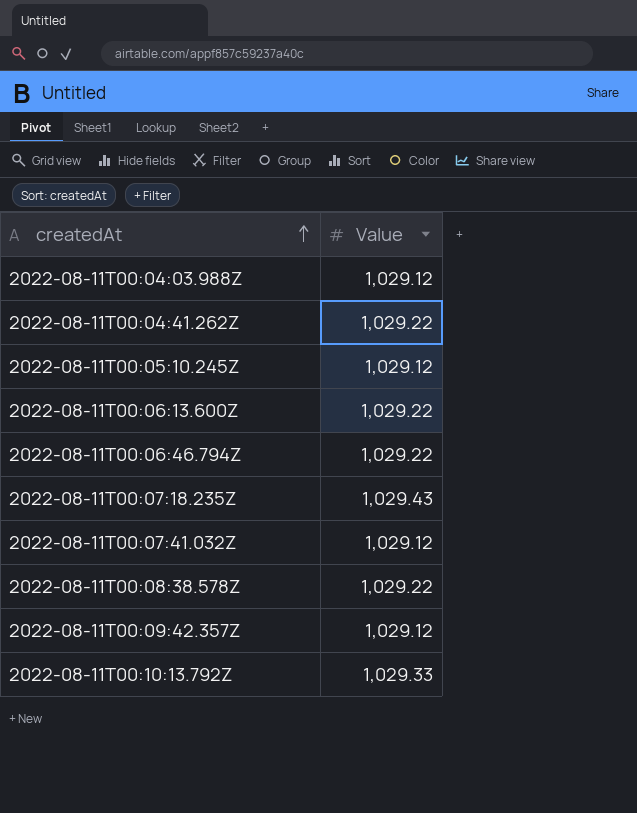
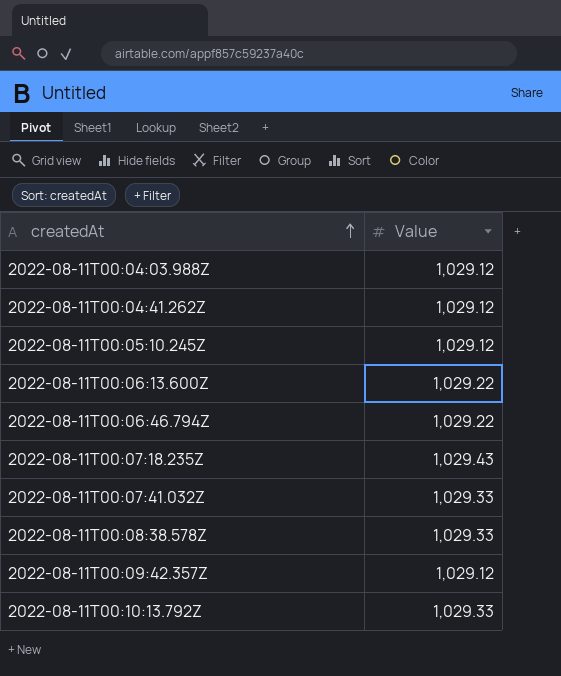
2022-08-11T00:04:41.262Z | Value: 1,029.22 -> 1,029.12
2022-08-11T00:07:41.032Z | Value: 1,029.12 -> 1,029.33
2022-08-11T00:08:38.578Z | Value: 1,029.22 -> 1,029.33

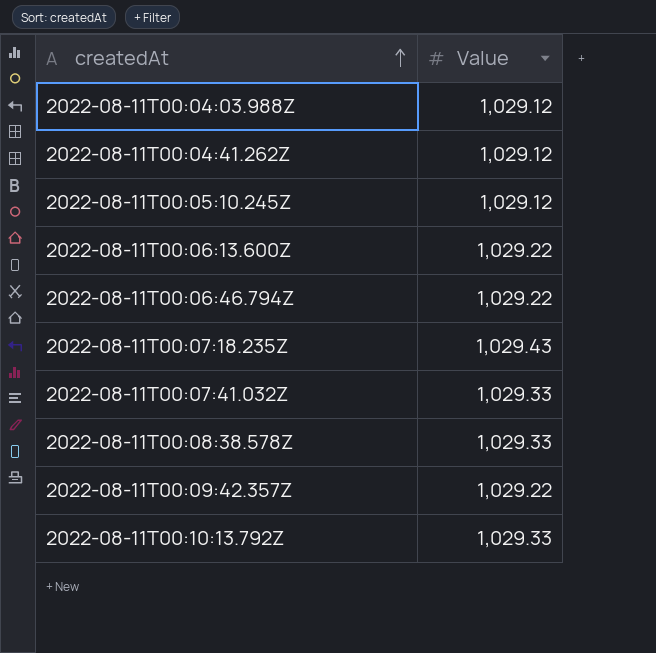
2022-08-11T00:09:42.357Z | Value: 1,029.12 -> 1,029.22

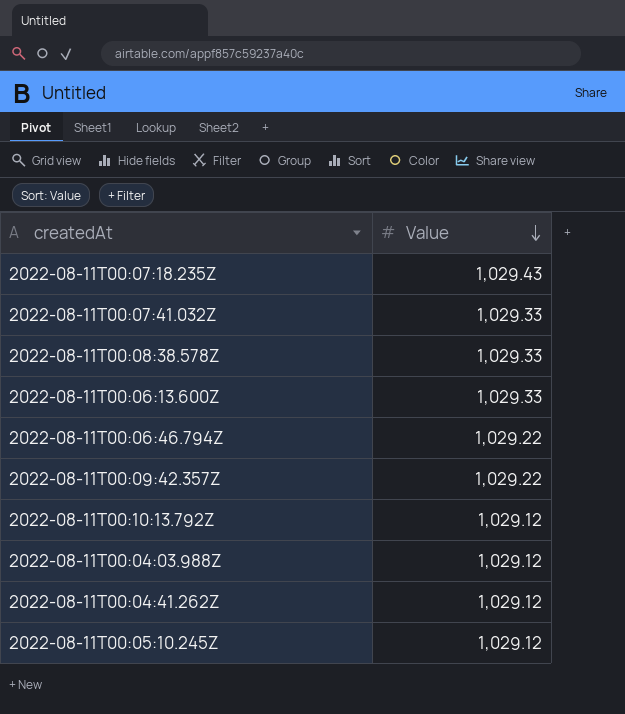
row order: createdAt ascending -> Value descending
2022-08-11T00:06:13.600Z | Value: 1,029.22 -> 1,029.33
2022-08-11T00:10:13.792Z | Value: 1,029.33 -> 1,029.12

